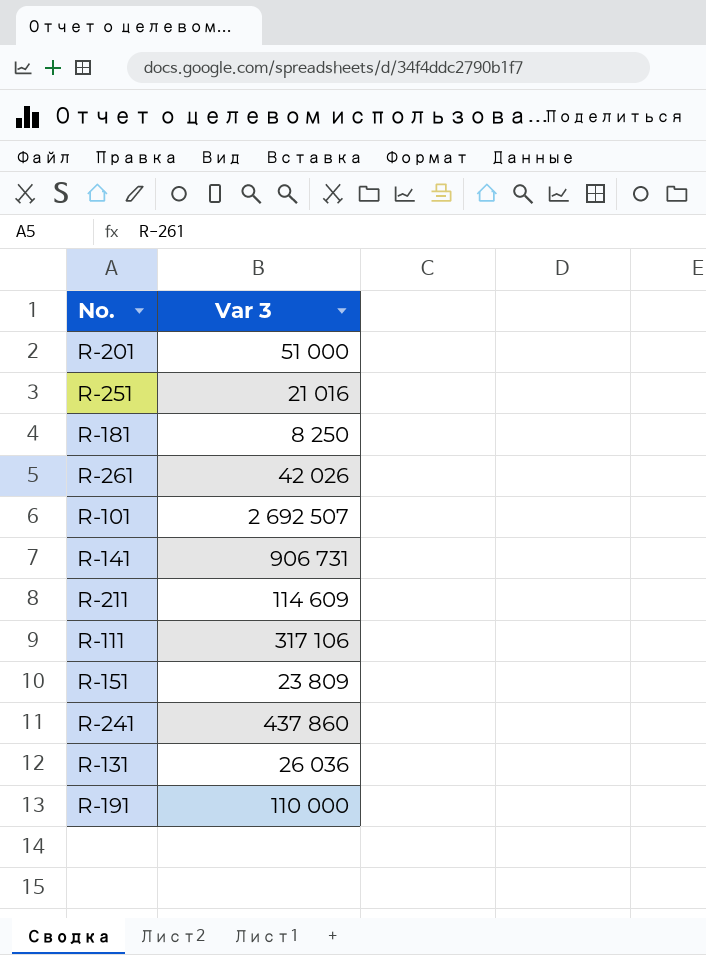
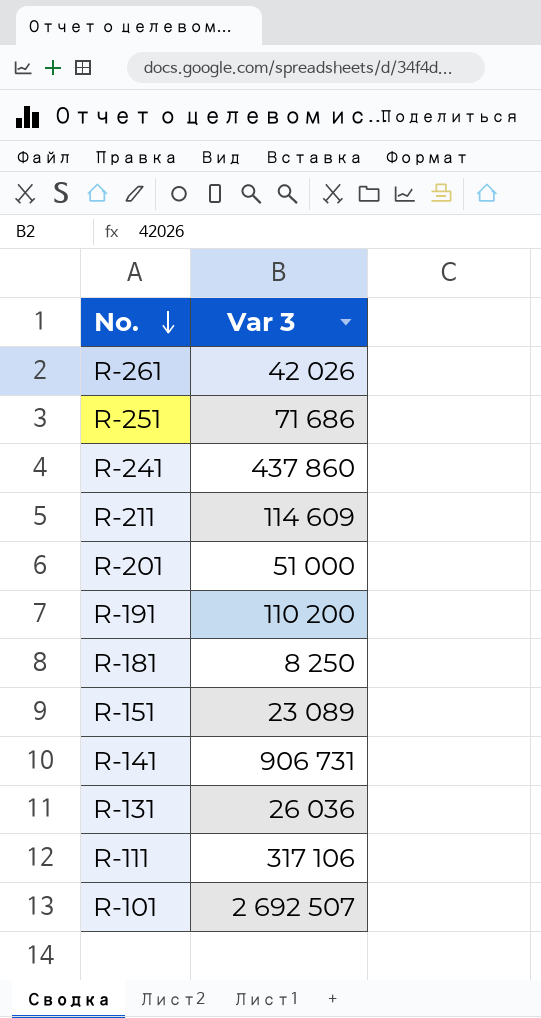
row order: none -> No. descending
R-251 | Var 3: 21 016 -> 71 686
R-191 | Var 3: 110 000 -> 110 200
R-151 | Var 3: 23 809 -> 23 089

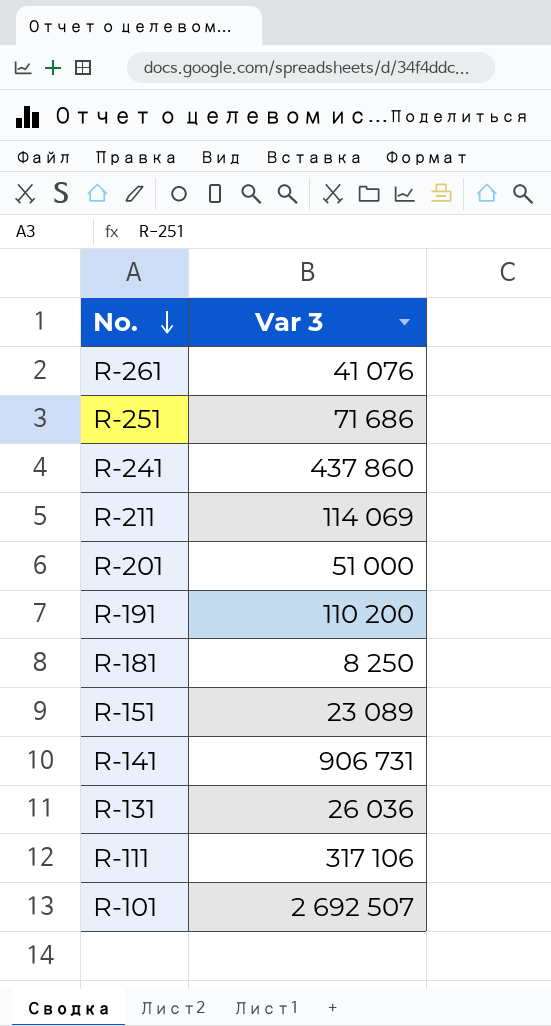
R-261 | Var 3: 42 026 -> 41 076
R-211 | Var 3: 114 609 -> 114 069

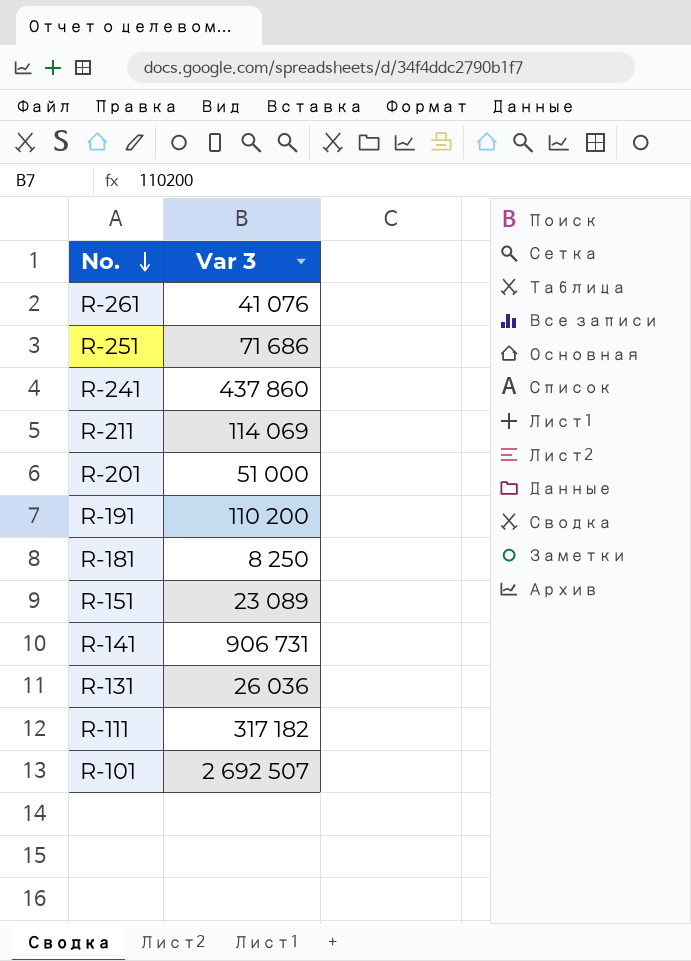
R-111 | Var 3: 317 106 -> 317 182

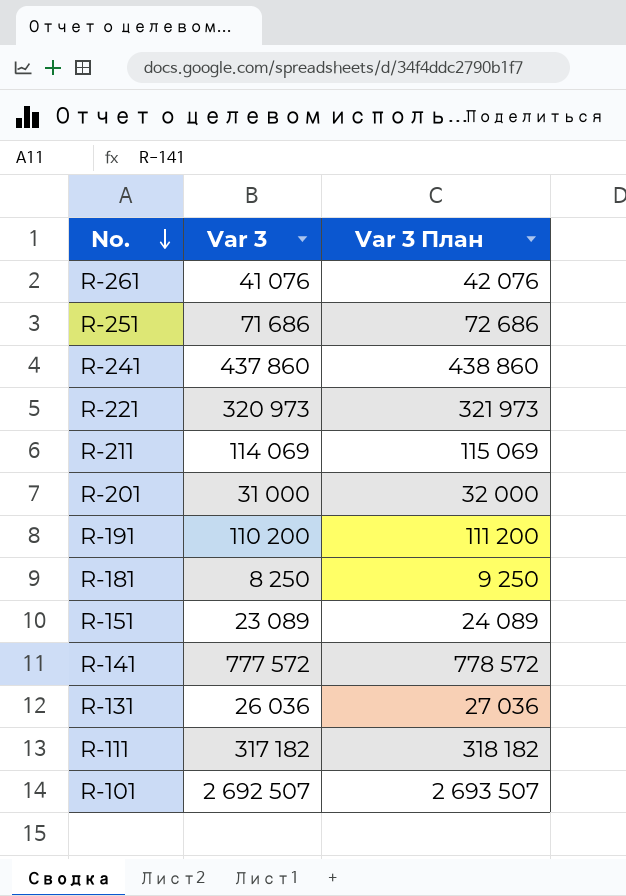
column Var 3 План | formula: none -> [Var 3] + 1000
row R-221: none -> 320 973 | 321 973
R-201 | Var 3: 51 000 -> 31 000
R-141 | Var 3: 906 731 -> 777 572

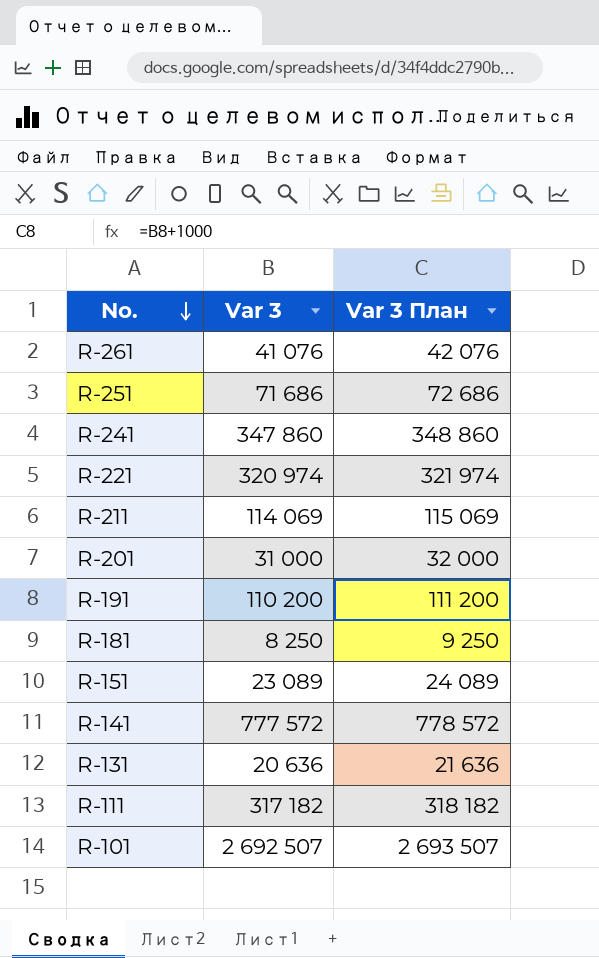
R-241 | Var 3: 437 860 -> 347 860
R-241 | Var 3 План: 438 860 -> 348 860
R-221 | Var 3: 320 973 -> 320 974
R-221 | Var 3 План: 321 973 -> 321 974
R-131 | Var 3: 26 036 -> 20 636
R-131 | Var 3 План: 27 036 -> 21 636

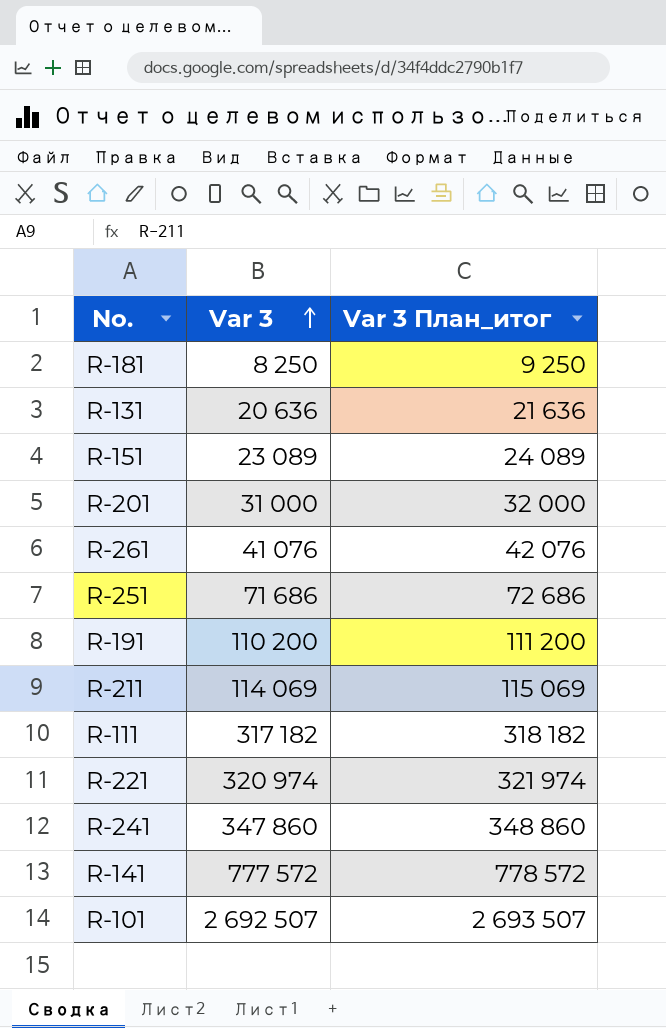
row order: No. descending -> Var 3 ascending
column name: Var 3 План -> Var 3 План_итог

